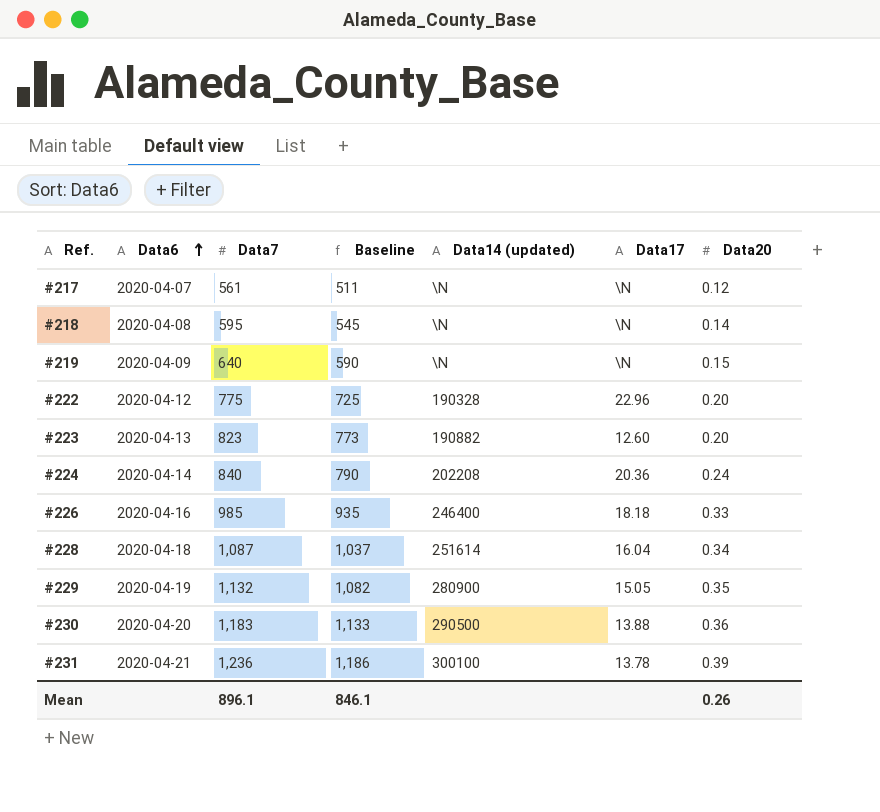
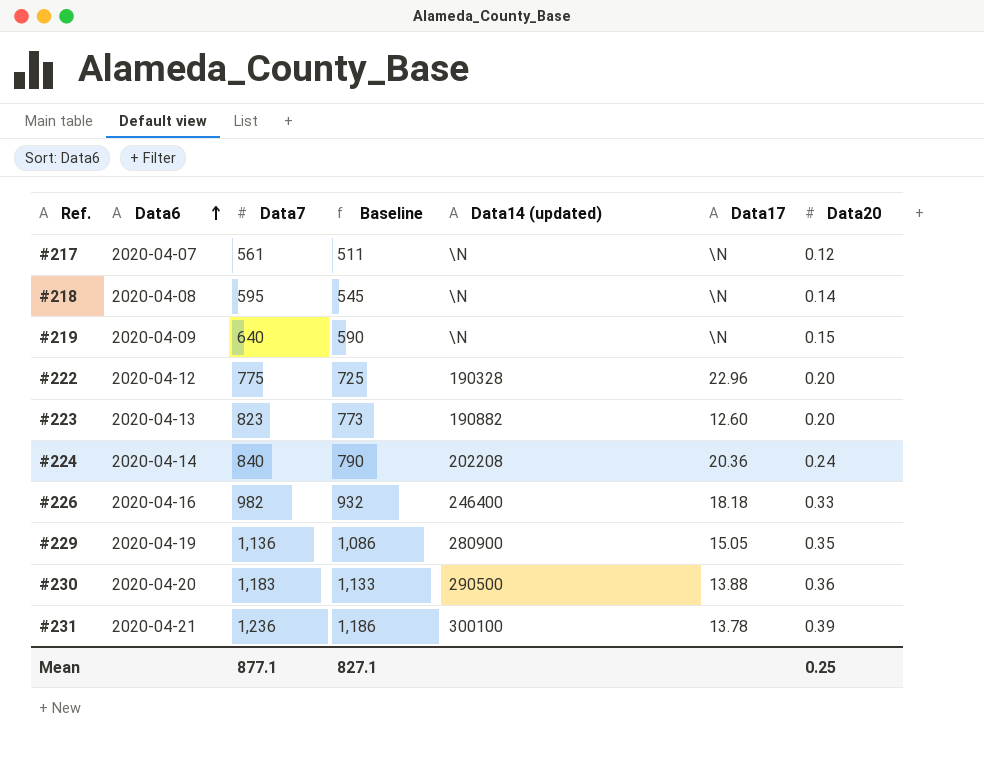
row #228: 2020-04-18 | 1,087 | 1,037 | 251614 | 16.04 | 0.34 -> none
#226 | Data7: 985 -> 982
#226 | Baseline: 935 -> 932
#229 | Data7: 1,132 -> 1,136
#229 | Baseline: 1,082 -> 1,086
Mean | Data7: 896.1 -> 877.1
Mean | Baseline: 846.1 -> 827.1
Mean | Data20: 0.26 -> 0.25

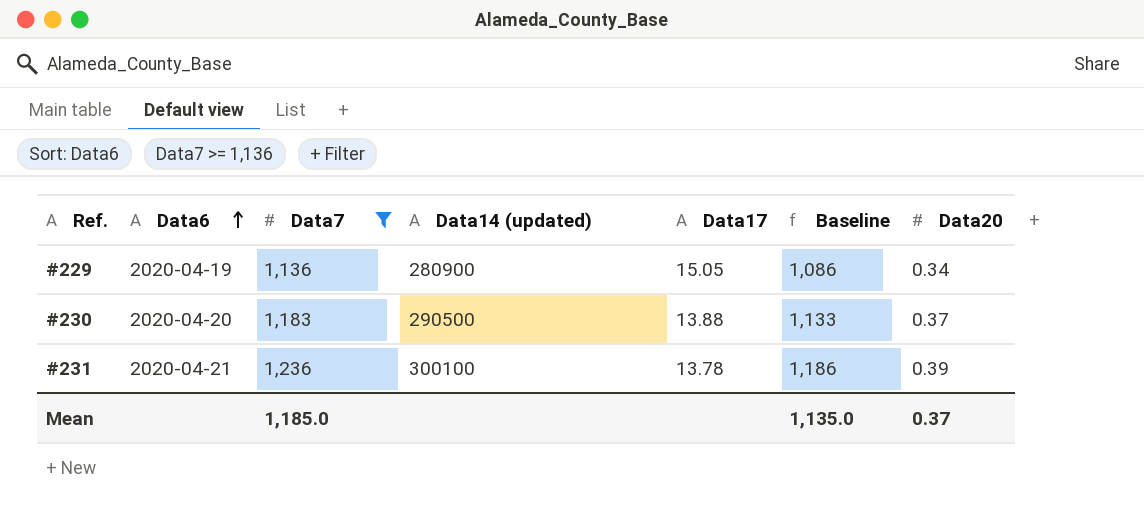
filter: none -> Data7 >= 1,136
column Baseline | position: 4 -> 6
#229 | Data20: 0.35 -> 0.34
#230 | Data20: 0.36 -> 0.37
Mean | Data7: 877.1 -> 1,185.0
Mean | Baseline: 827.1 -> 1,135.0
Mean | Data20: 0.25 -> 0.37

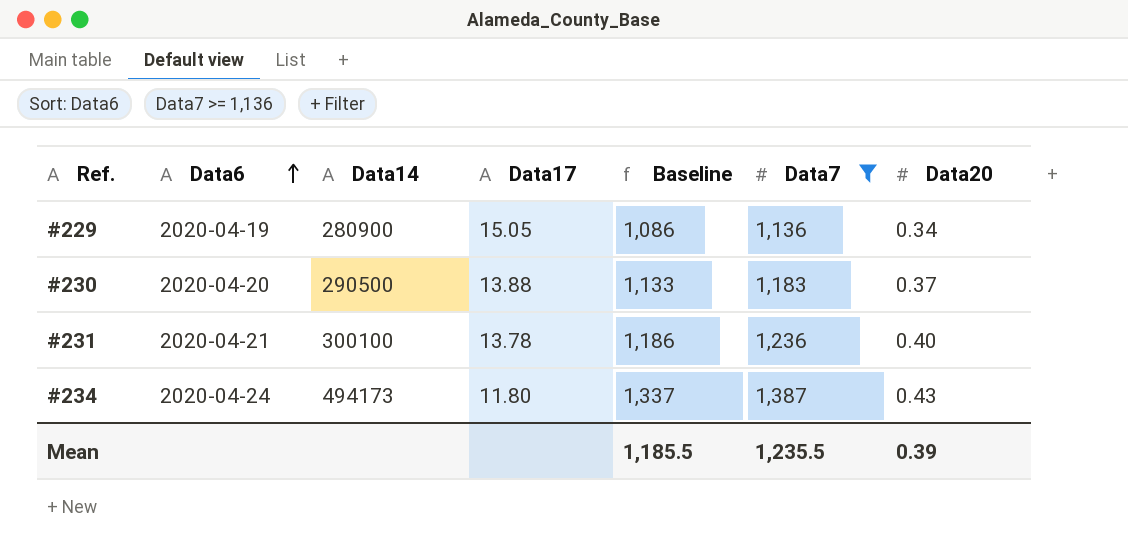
column name: Data14 (updated) -> Data14
column Data7 | position: 3 -> 6
#231 | Data20: 0.39 -> 0.40
row #234: none -> 2020-04-24 | 494173 | 11.80 | 1,337 | 1,387 | 0.43
Mean | Baseline: 1,135.0 -> 1,185.5
Mean | Data7: 1,185.0 -> 1,235.5
Mean | Data20: 0.37 -> 0.39

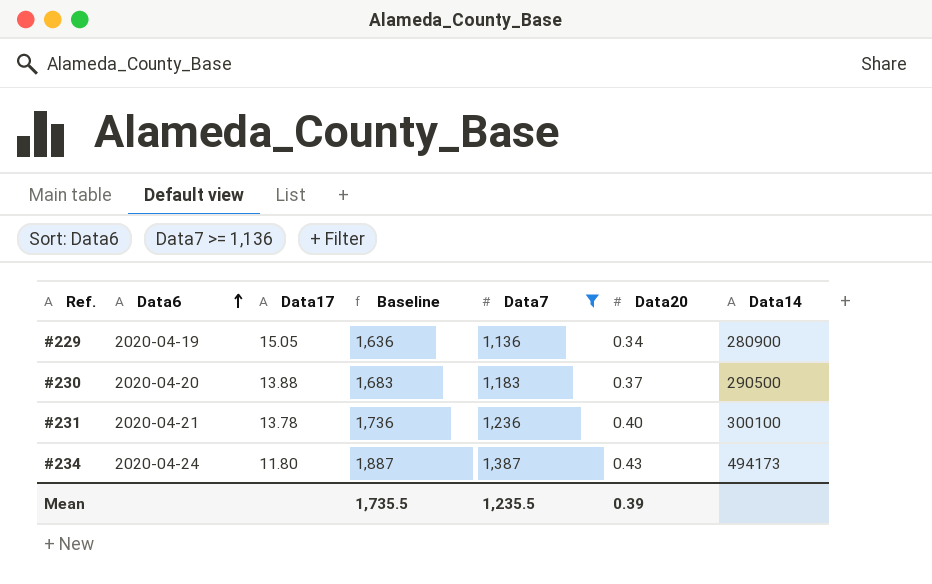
column Baseline | formula: [Data7] - 50 -> [Data7] + 500
column Data14 | position: 3 -> 7
Mean | Baseline: 1,185.5 -> 1,735.5

